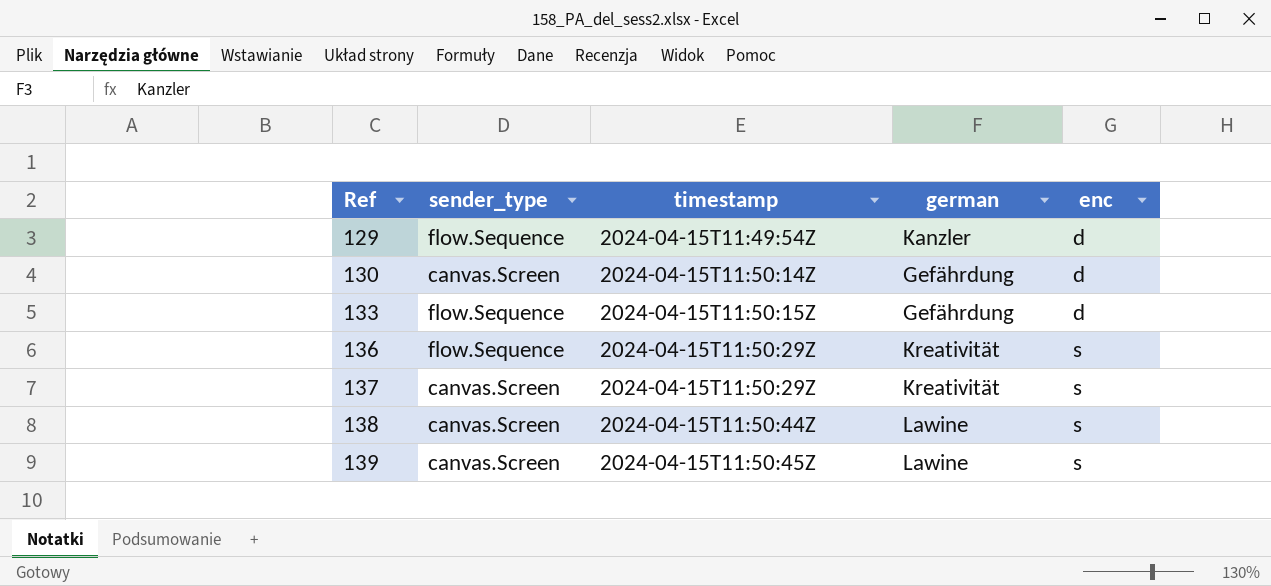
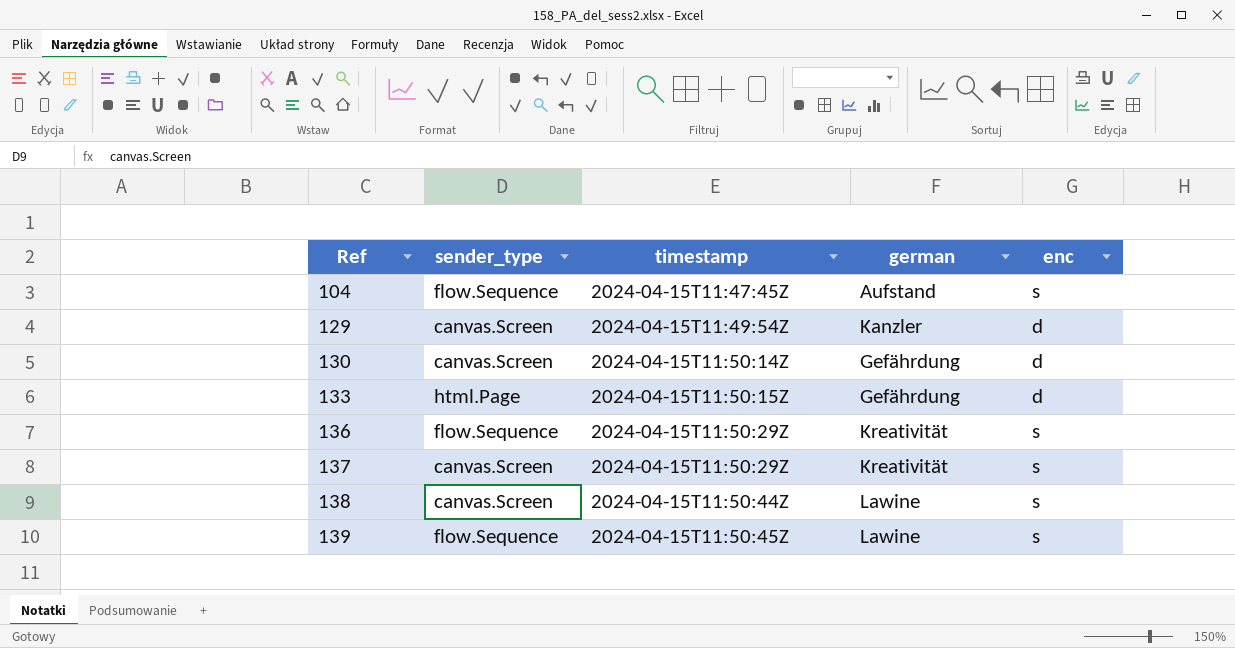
row 104: none -> flow.Sequence | 2024-04-15T11:47:45Z | Aufstand | s
129 | sender_type: flow.Sequence -> canvas.Screen
133 | sender_type: flow.Sequence -> html.Page
139 | sender_type: canvas.Screen -> flow.Sequence

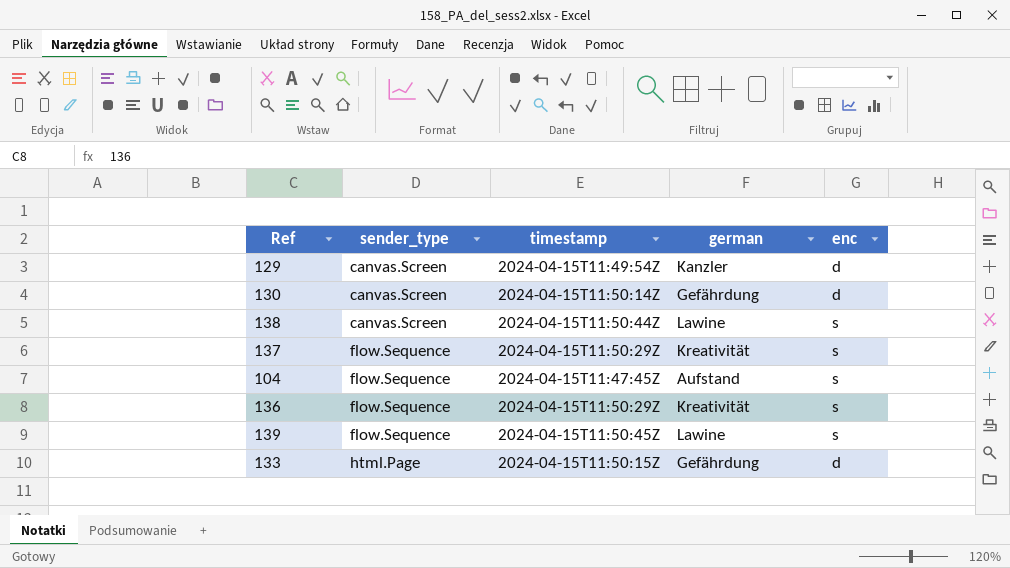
row order: Ref ascending -> sender_type ascending
137 | sender_type: canvas.Screen -> flow.Sequence

